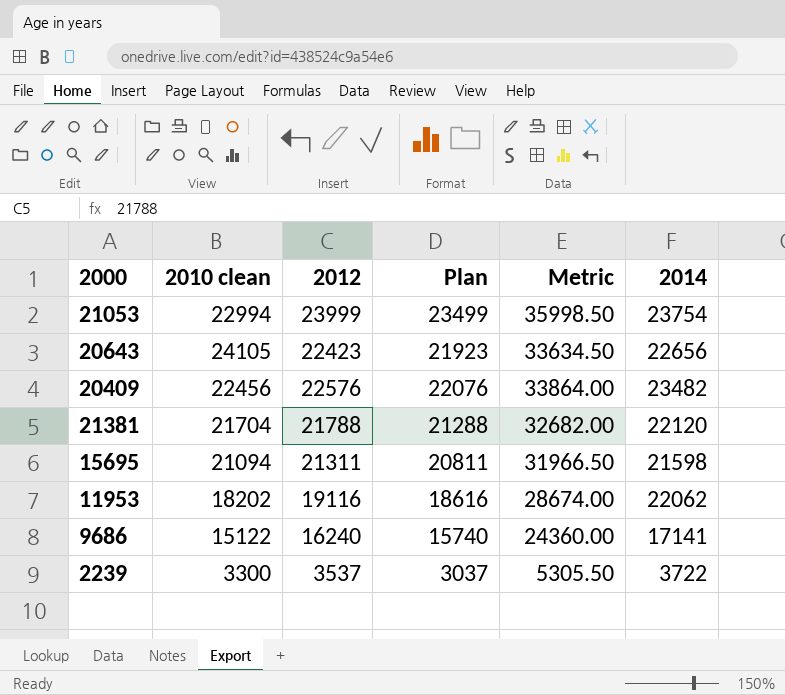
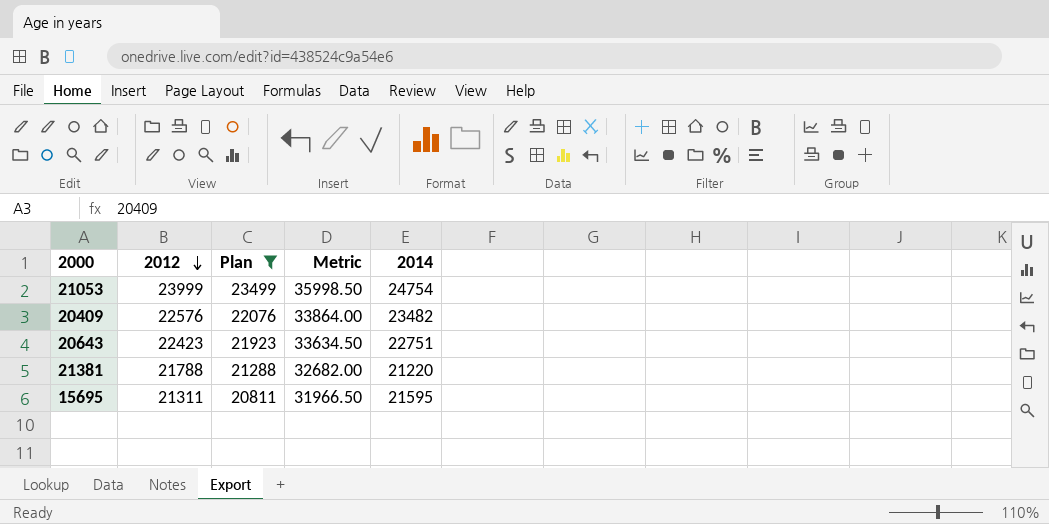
filter: none -> Plan >= 20811
row order: none -> 2012 descending
column 2010 clean | position: 2 -> none
21053 | 2014: 23754 -> 24754
20643 | 2014: 22656 -> 22751
21381 | 2014: 22120 -> 21220
15695 | 2014: 21598 -> 21595

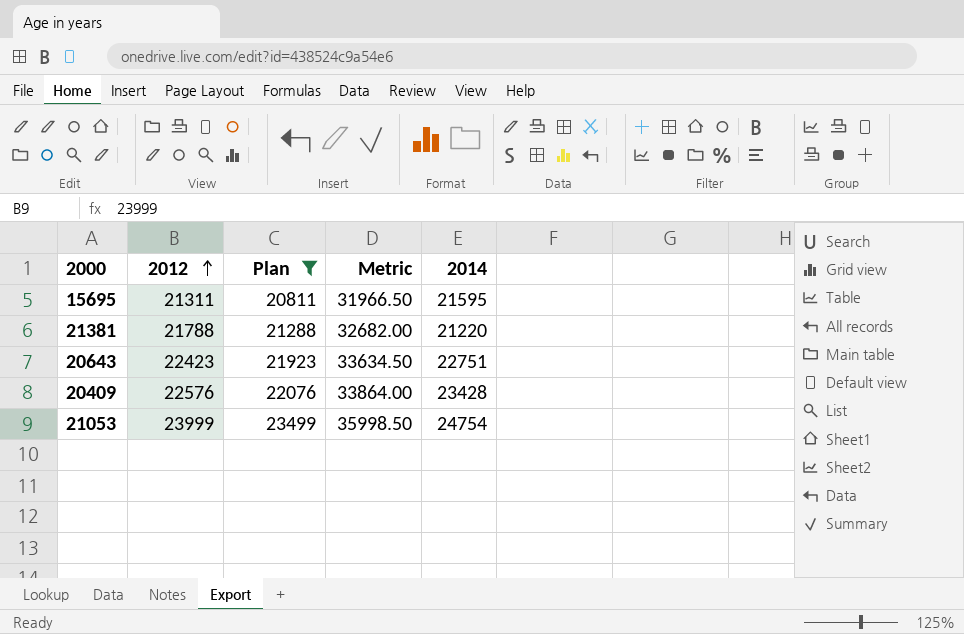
row order: 2012 descending -> 2012 ascending
20409 | 2014: 23482 -> 23428

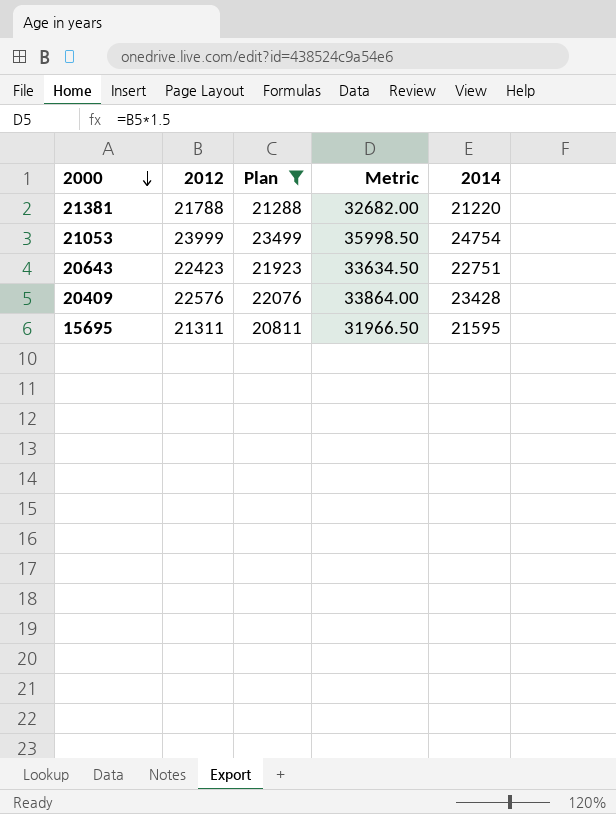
row order: 2012 ascending -> 2000 descending

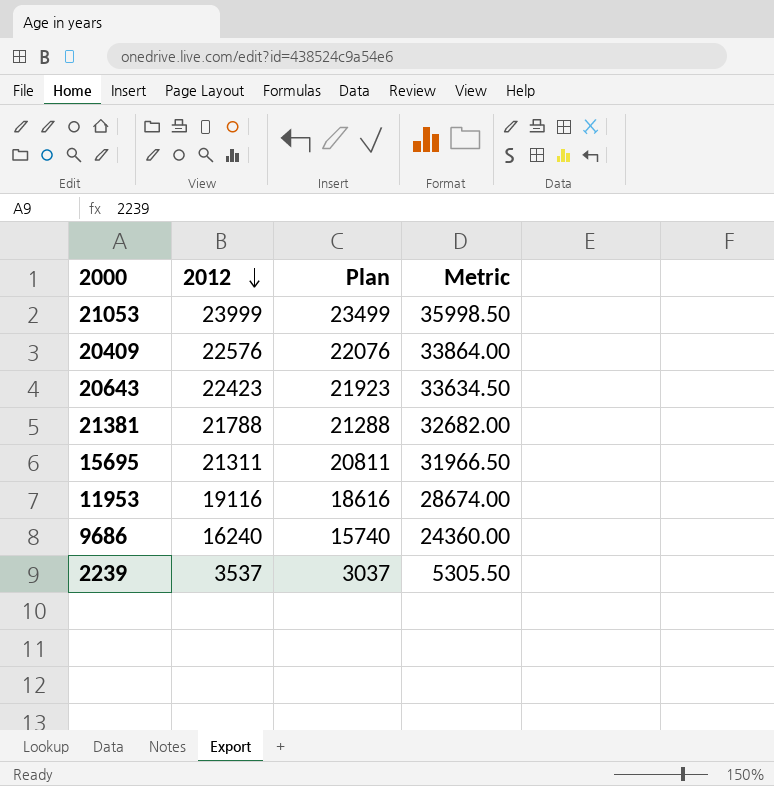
filter: Plan >= 20811 -> none
row order: 2000 descending -> 2012 descending
column 2014 | position: 5 -> none

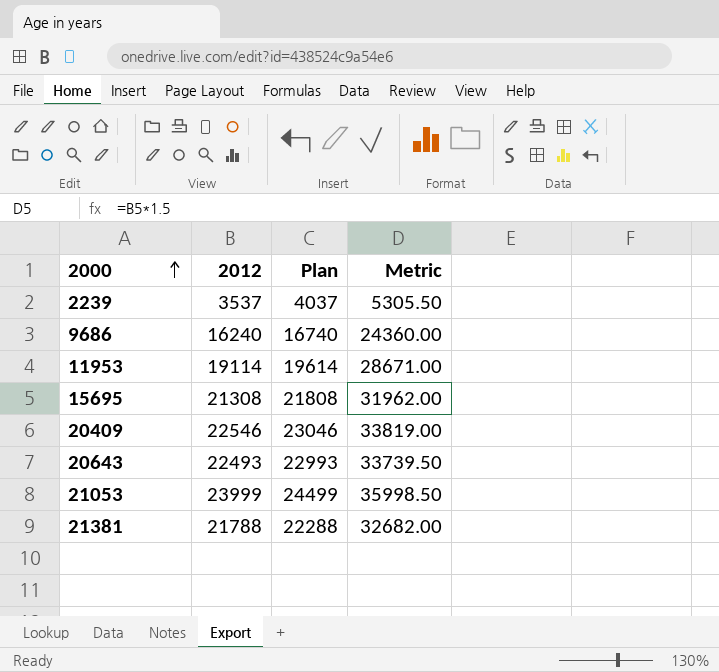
row order: 2012 descending -> 2000 ascending
column Plan | formula: [2012] - 500 -> [2012] + 500
11953 | 2012: 19116 -> 19114
11953 | Metric: 28674.00 -> 28671.00
15695 | 2012: 21311 -> 21308
15695 | Metric: 31966.50 -> 31962.00
20409 | 2012: 22576 -> 22546
20409 | Metric: 33864.00 -> 33819.00
20643 | 2012: 22423 -> 22493
20643 | Metric: 33634.50 -> 33739.50

